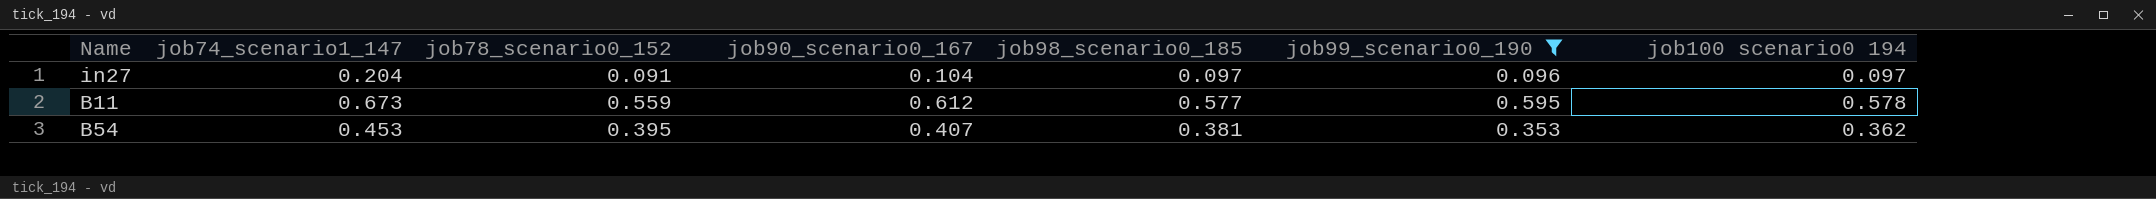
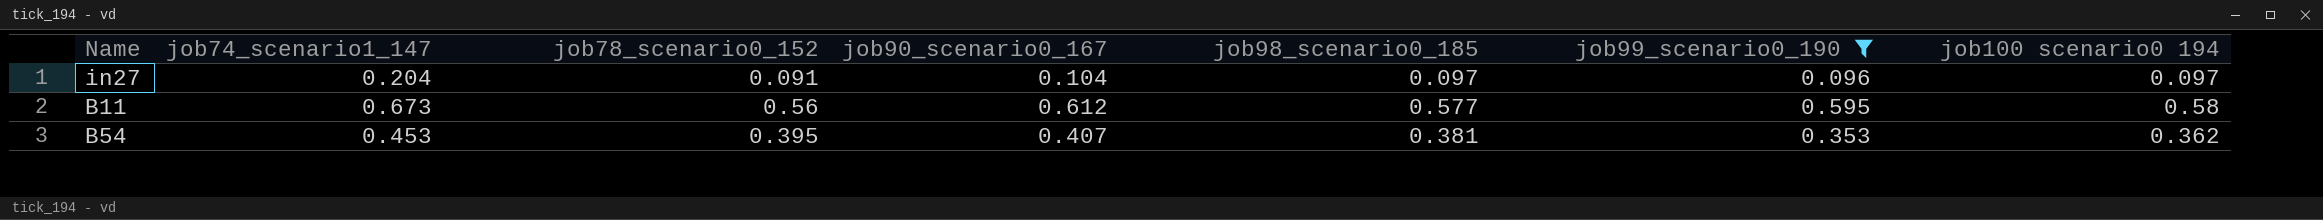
B11 | job78_scenario0_152: 0.559 -> 0.56
B11 | job100 scenario0 194: 0.578 -> 0.58

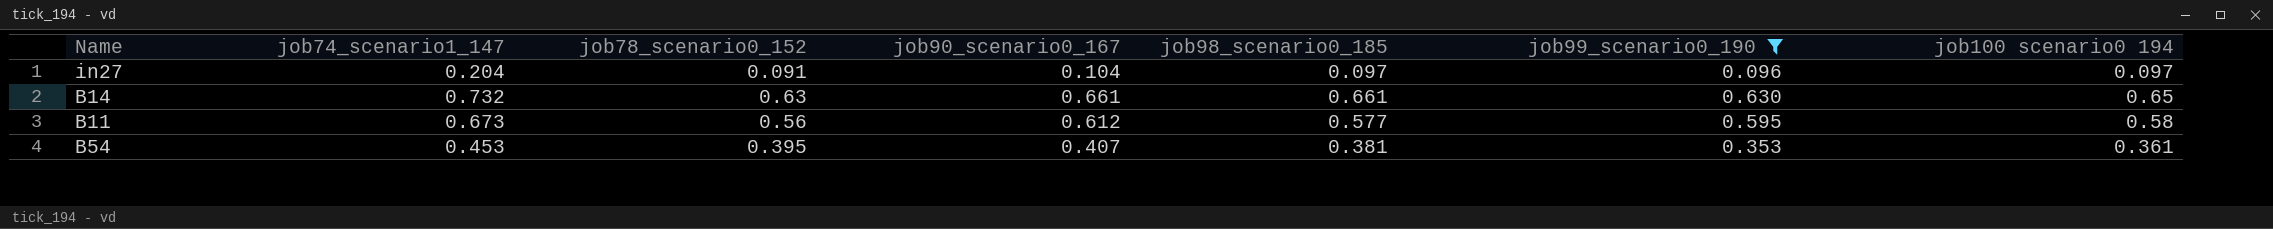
row B14: none -> 0.732 | 0.63 | 0.661 | 0.661 | 0.630 | 0.65
B54 | job100 scenario0 194: 0.362 -> 0.361

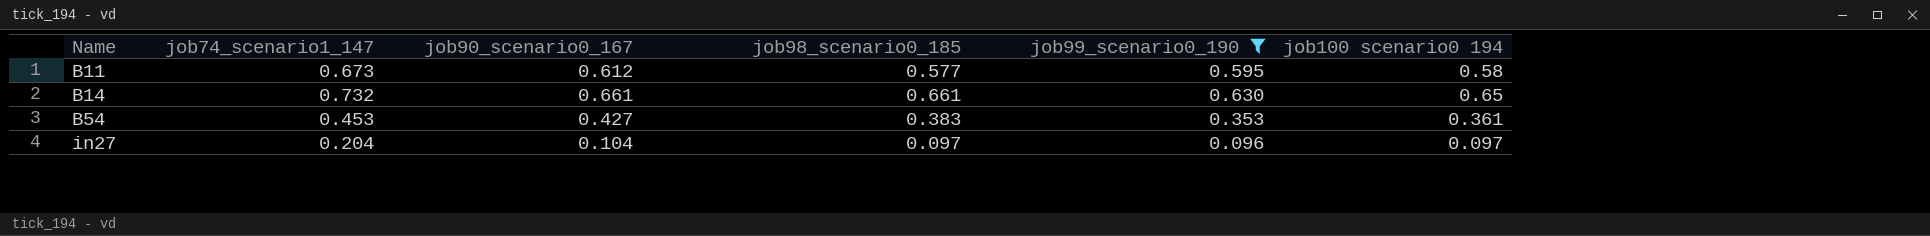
row order: none -> Name ascending
column job78_scenario0_152 | position: 3 -> none
B54 | job90_scenario0_167: 0.407 -> 0.427
B54 | job98_scenario0_185: 0.381 -> 0.383

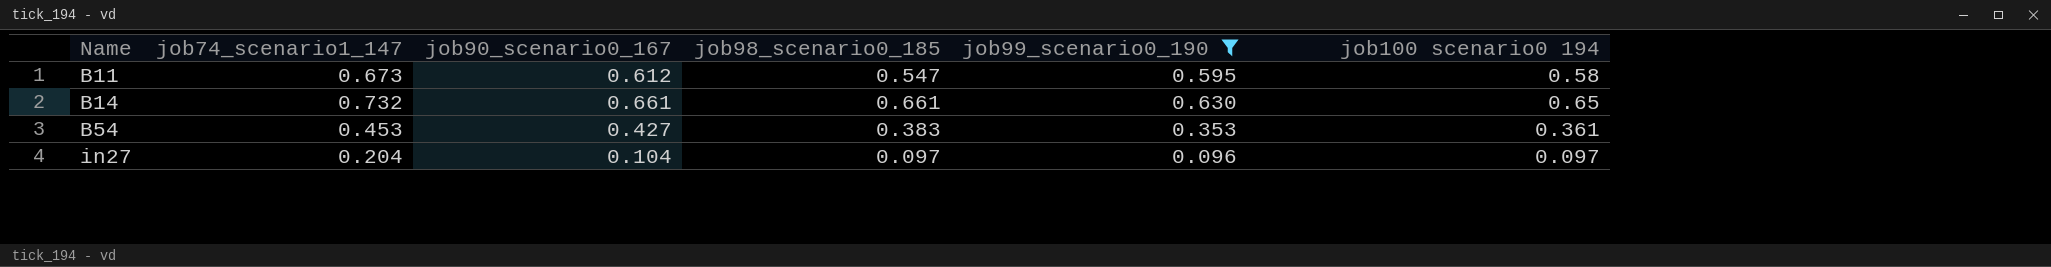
B11 | job98_scenario0_185: 0.577 -> 0.547

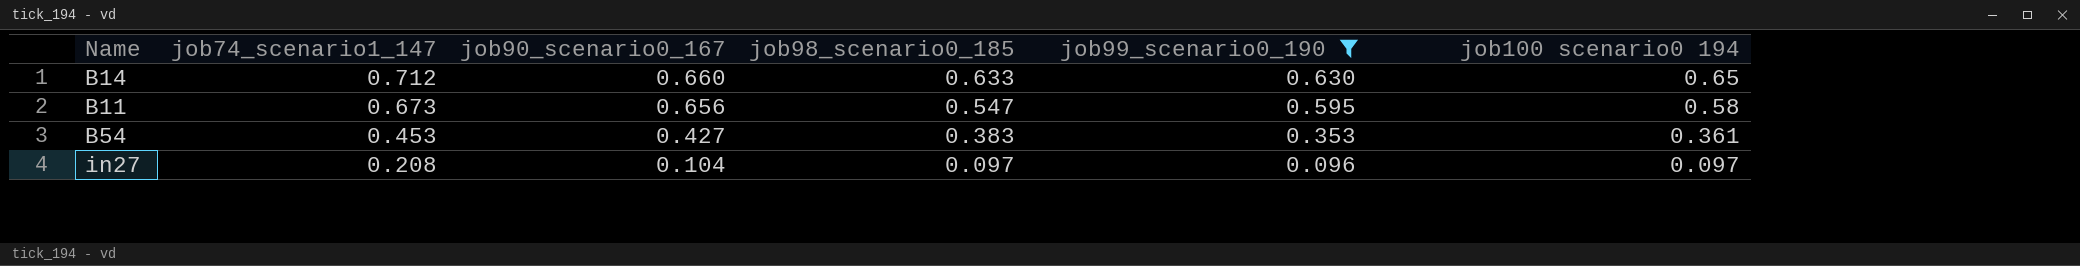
row order: Name ascending -> job74_scenario1_147 descending
B14 | job74_scenario1_147: 0.732 -> 0.712
B14 | job90_scenario0_167: 0.661 -> 0.660
B14 | job98_scenario0_185: 0.661 -> 0.633
B11 | job90_scenario0_167: 0.612 -> 0.656
in27 | job74_scenario1_147: 0.204 -> 0.208

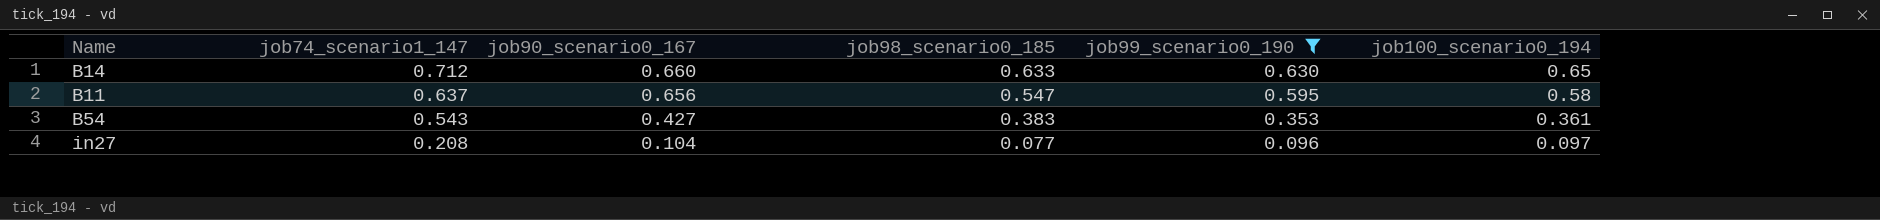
column name: job100 scenario0 194 -> job100_scenario0_194
B11 | job74_scenario1_147: 0.673 -> 0.637
B54 | job74_scenario1_147: 0.453 -> 0.543
in27 | job98_scenario0_185: 0.097 -> 0.077

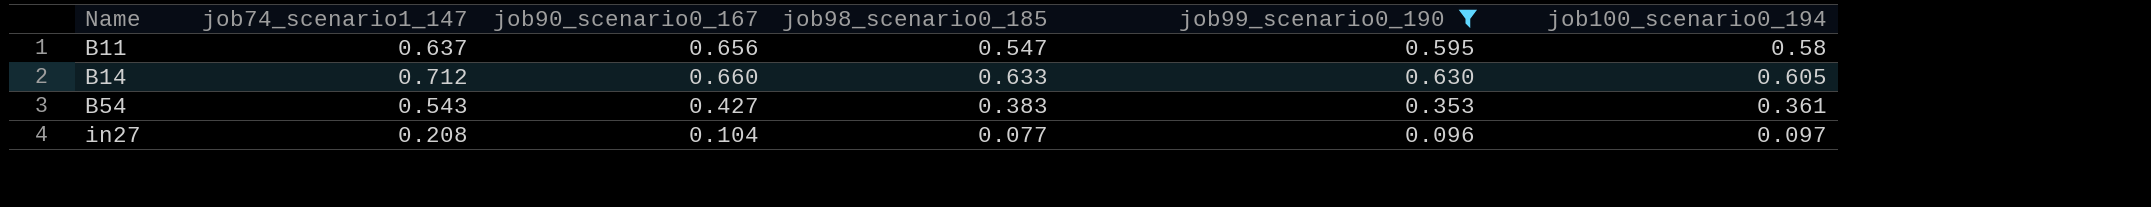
row order: job74_scenario1_147 descending -> Name ascending
B14 | job100_scenario0_194: 0.65 -> 0.605

